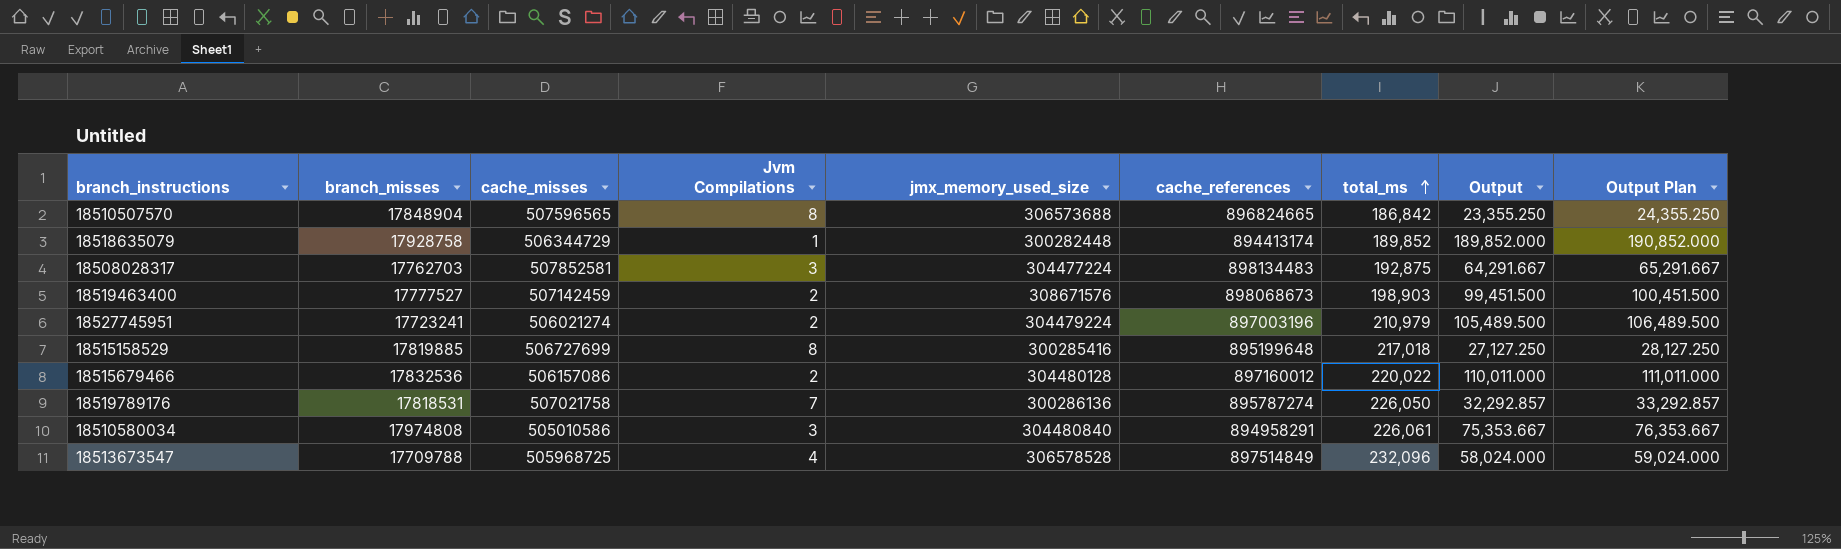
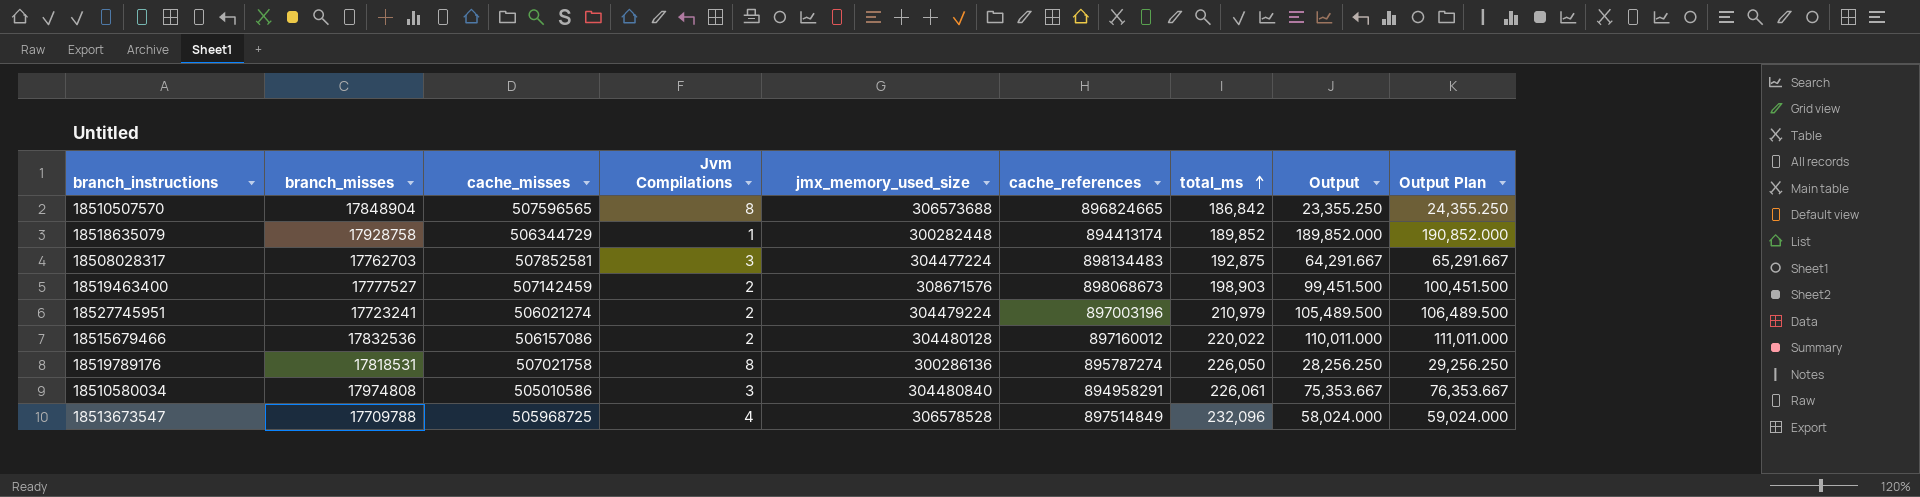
row 18515158529: 17819885 | 506727699 | 8 | 300285416 | 895199648 | 217,018 | 27,127.250 | 28,127.250 -> none
18519789176 | Jvm Compilations: 7 -> 8
18519789176 | Output: 32,292.857 -> 28,256.250
18519789176 | Output Plan: 33,292.857 -> 29,256.250

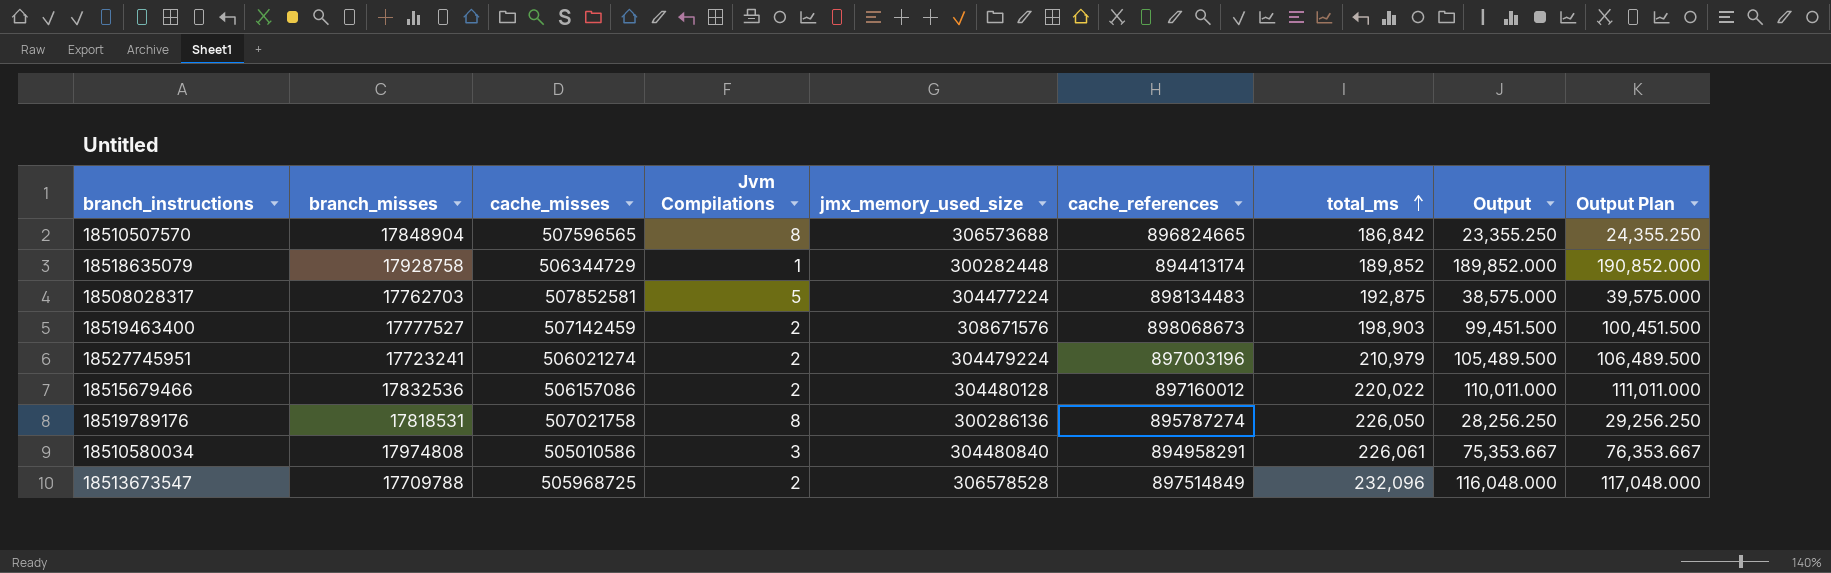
18508028317 | Jvm Compilations: 3 -> 5
18508028317 | Output: 64,291.667 -> 38,575.000
18508028317 | Output Plan: 65,291.667 -> 39,575.000
18513673547 | Jvm Compilations: 4 -> 2
18513673547 | Output: 58,024.000 -> 116,048.000
18513673547 | Output Plan: 59,024.000 -> 117,048.000

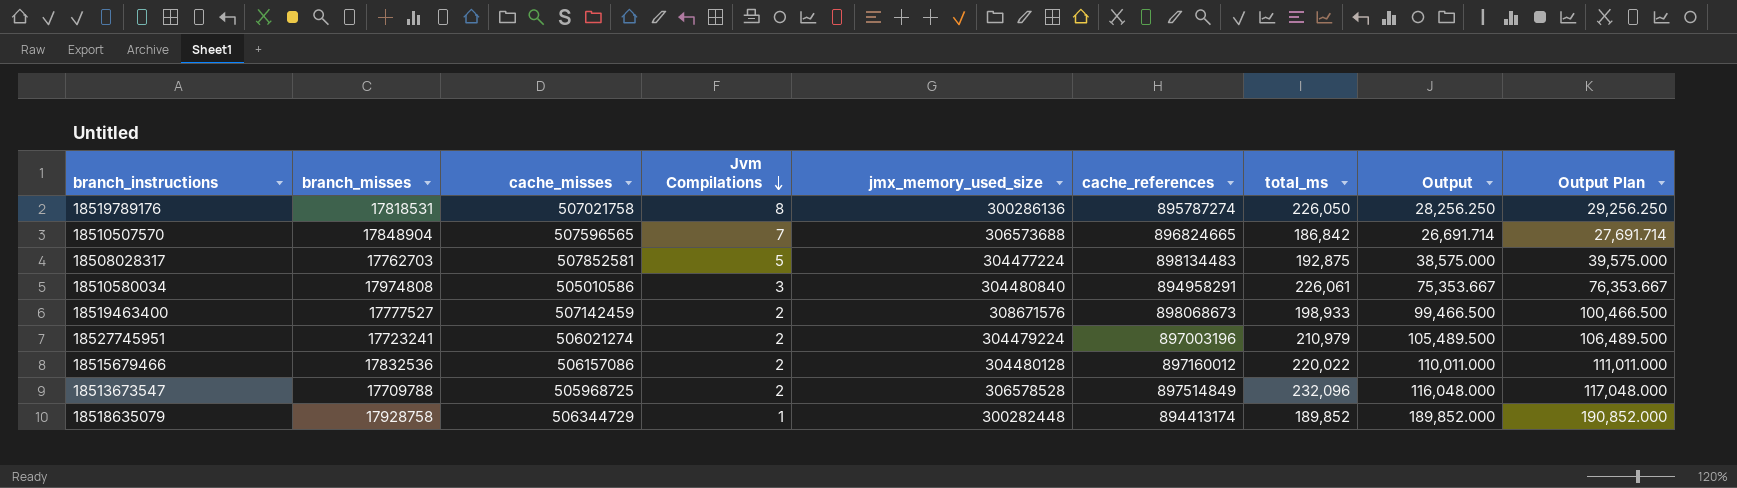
row order: total_ms ascending -> Jvm Compilations descending
18510507570 | Jvm Compilations: 8 -> 7
18510507570 | Output: 23,355.250 -> 26,691.714
18510507570 | Output Plan: 24,355.250 -> 27,691.714
18519463400 | total_ms: 198,903 -> 198,933
18519463400 | Output: 99,451.500 -> 99,466.500
18519463400 | Output Plan: 100,451.500 -> 100,466.500

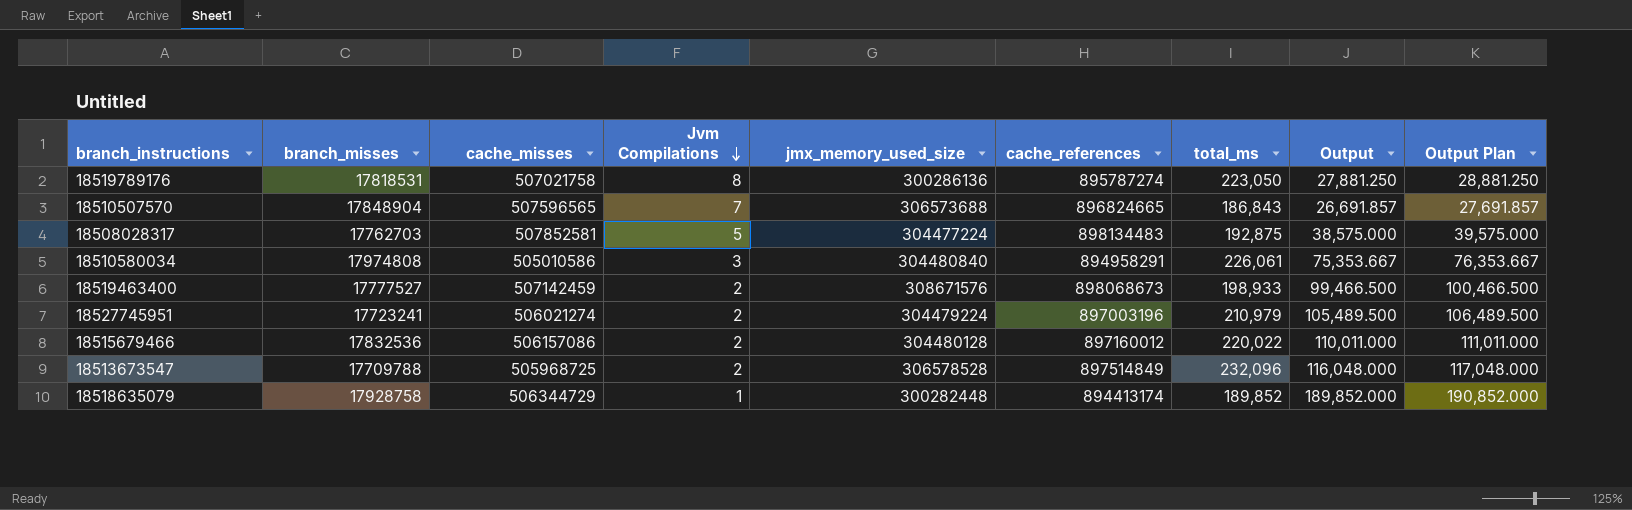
18519789176 | total_ms: 226,050 -> 223,050
18519789176 | Output: 28,256.250 -> 27,881.250
18519789176 | Output Plan: 29,256.250 -> 28,881.250
18510507570 | total_ms: 186,842 -> 186,843
18510507570 | Output: 26,691.714 -> 26,691.857
18510507570 | Output Plan: 27,691.714 -> 27,691.857

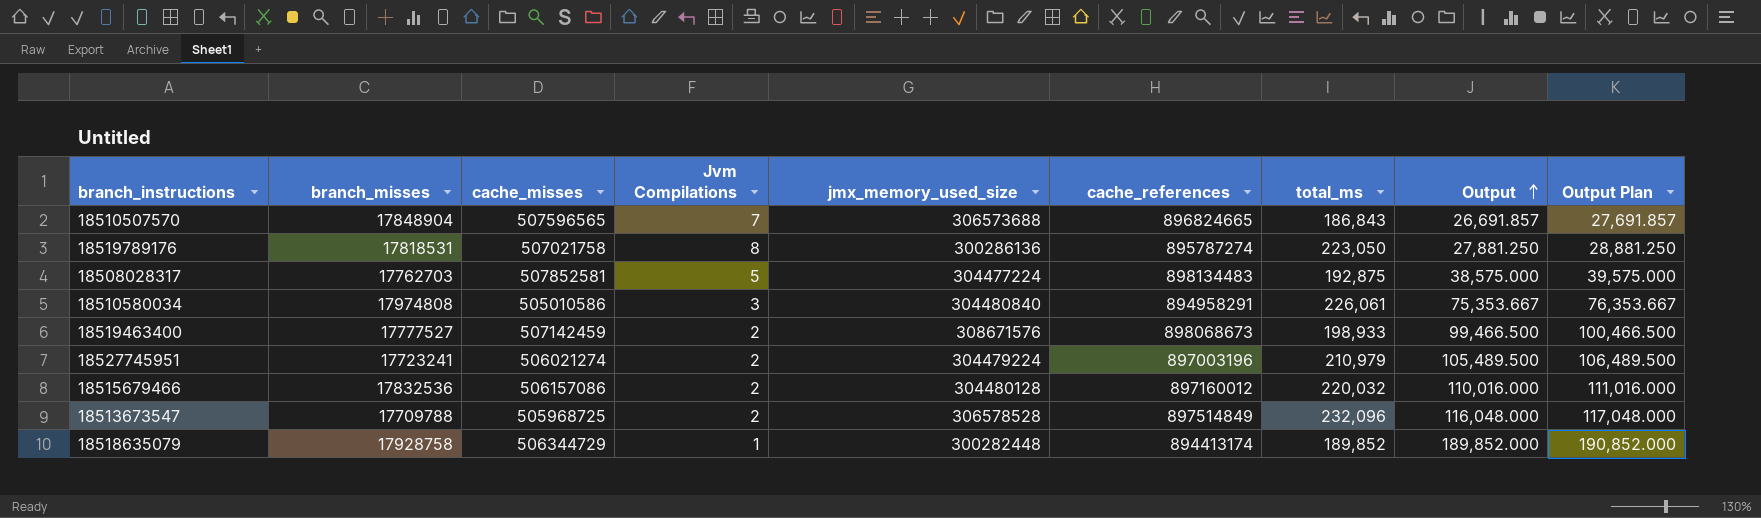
row order: Jvm Compilations descending -> Output ascending
18515679466 | total_ms: 220,022 -> 220,032
18515679466 | Output: 110,011.000 -> 110,016.000
18515679466 | Output Plan: 111,011.000 -> 111,016.000

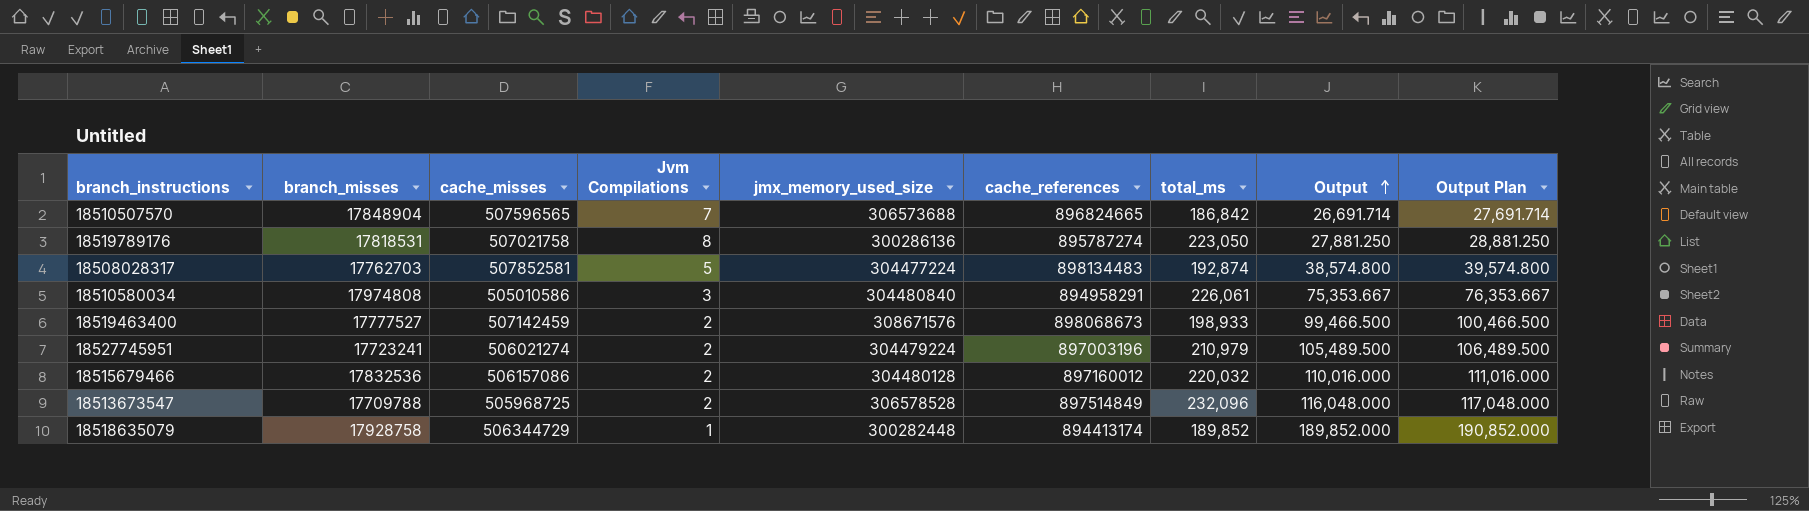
18510507570 | total_ms: 186,843 -> 186,842
18510507570 | Output: 26,691.857 -> 26,691.714
18510507570 | Output Plan: 27,691.857 -> 27,691.714
18508028317 | total_ms: 192,875 -> 192,874
18508028317 | Output: 38,575.000 -> 38,574.800
18508028317 | Output Plan: 39,575.000 -> 39,574.800

